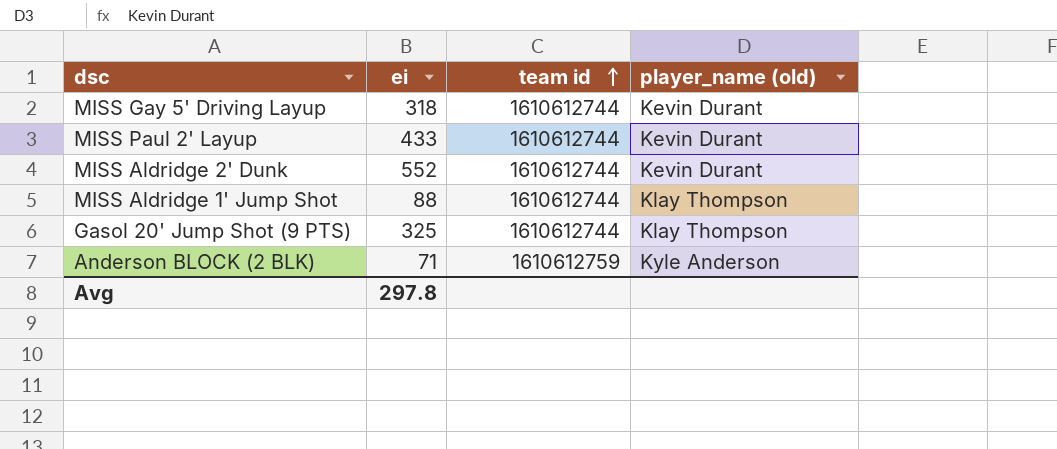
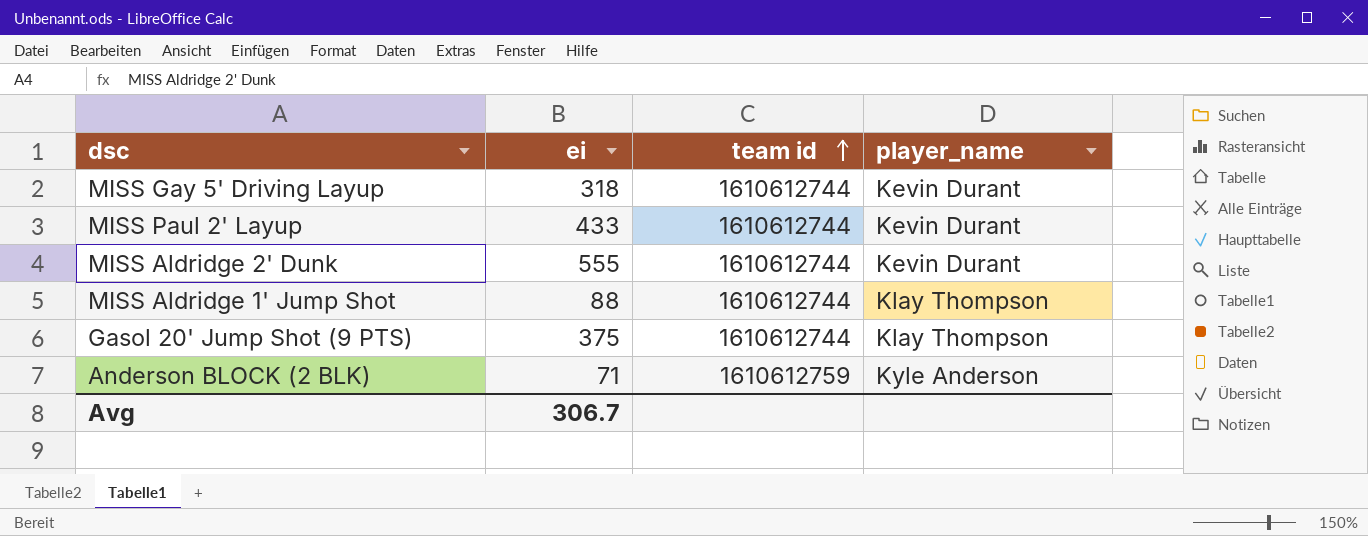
column name: player_name (old) -> player_name
MISS Aldridge 2' Dunk | ei: 552 -> 555
Gasol 20' Jump Shot (9 PTS) | ei: 325 -> 375
Avg | ei: 297.8 -> 306.7

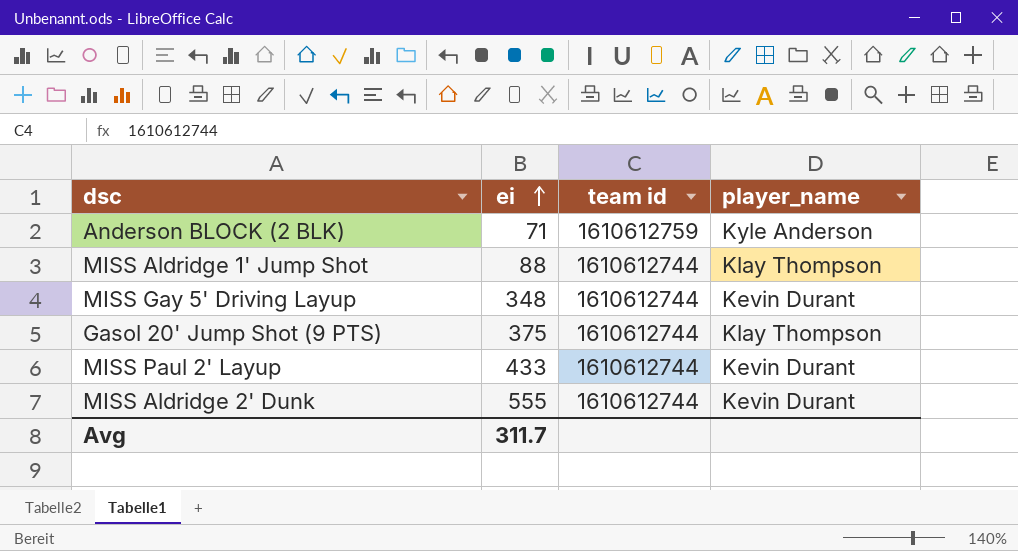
row order: team id ascending -> ei ascending
MISS Gay 5' Driving Layup | ei: 318 -> 348
Avg | ei: 306.7 -> 311.7

